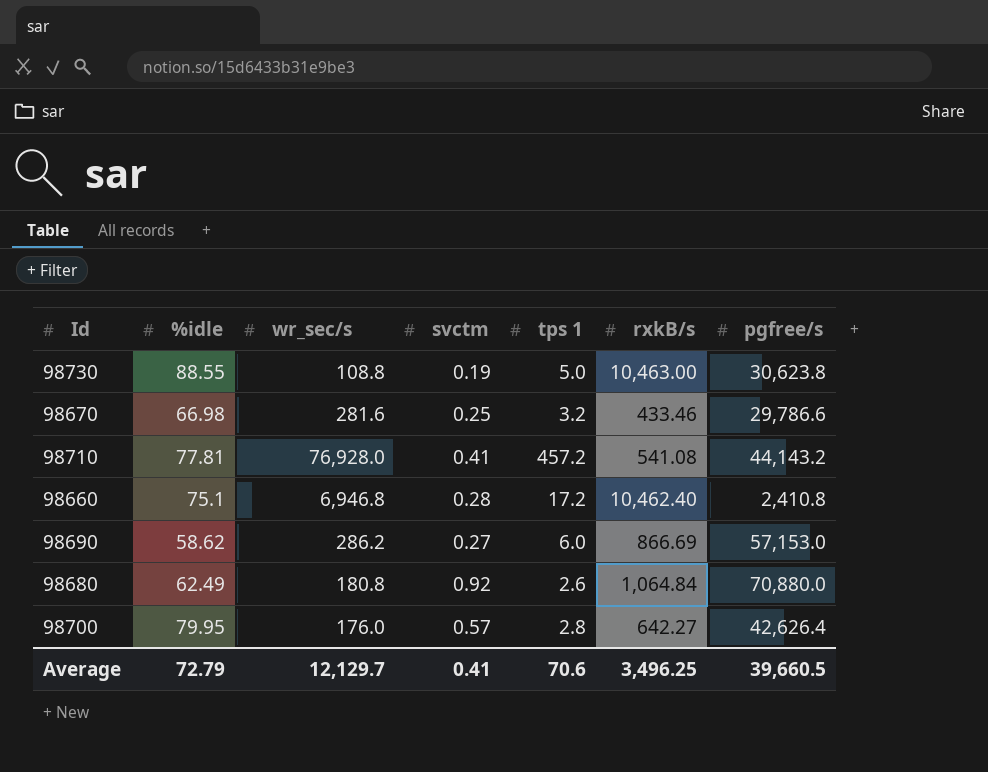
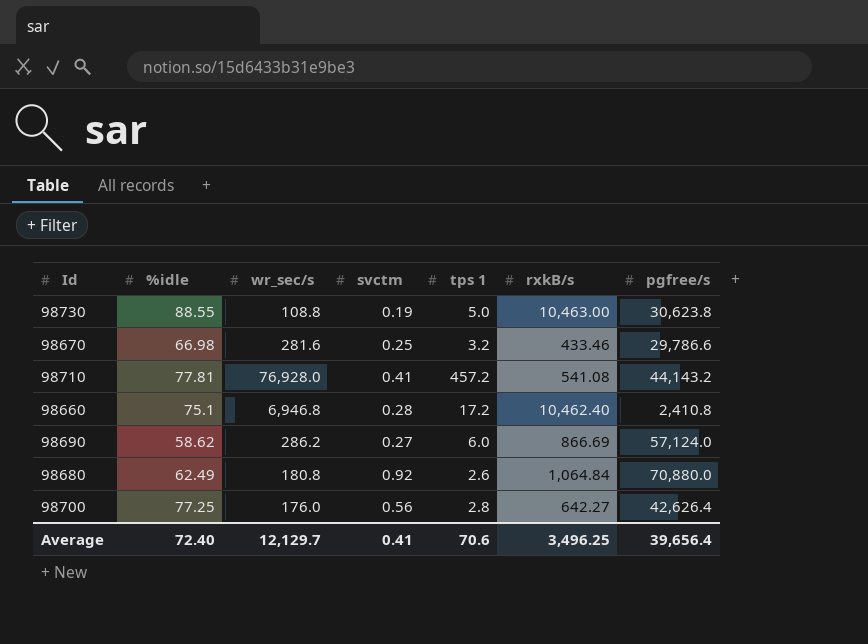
98690 | pgfree/s: 57,153.0 -> 57,124.0
98700 | %idle: 79.95 -> 77.25
98700 | svctm: 0.57 -> 0.56
Average | %idle: 72.79 -> 72.40
Average | pgfree/s: 39,660.5 -> 39,656.4

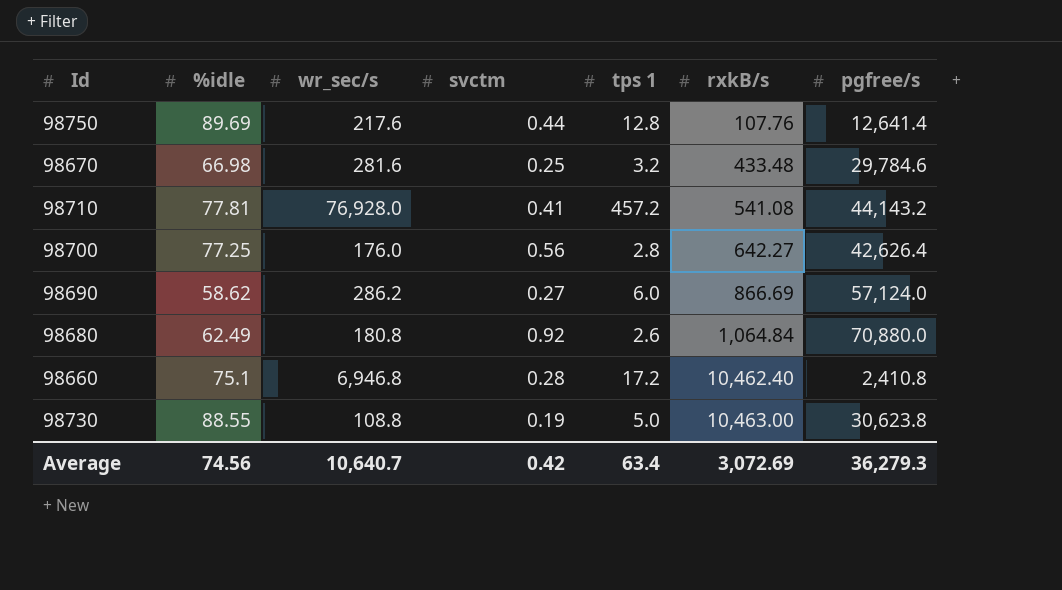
row order: none -> rxkB/s ascending
row 98750: none -> 89.69 | 217.6 | 0.44 | 12.8 | 107.76 | 12,641.4
98670 | rxkB/s: 433.46 -> 433.48
98670 | pgfree/s: 29,786.6 -> 29,784.6
Average | %idle: 72.40 -> 74.56
Average | wr_sec/s: 12,129.7 -> 10,640.7
Average | svctm: 0.41 -> 0.42
Average | tps 1: 70.6 -> 63.4
Average | rxkB/s: 3,496.25 -> 3,072.69
Average | pgfree/s: 39,656.4 -> 36,279.3

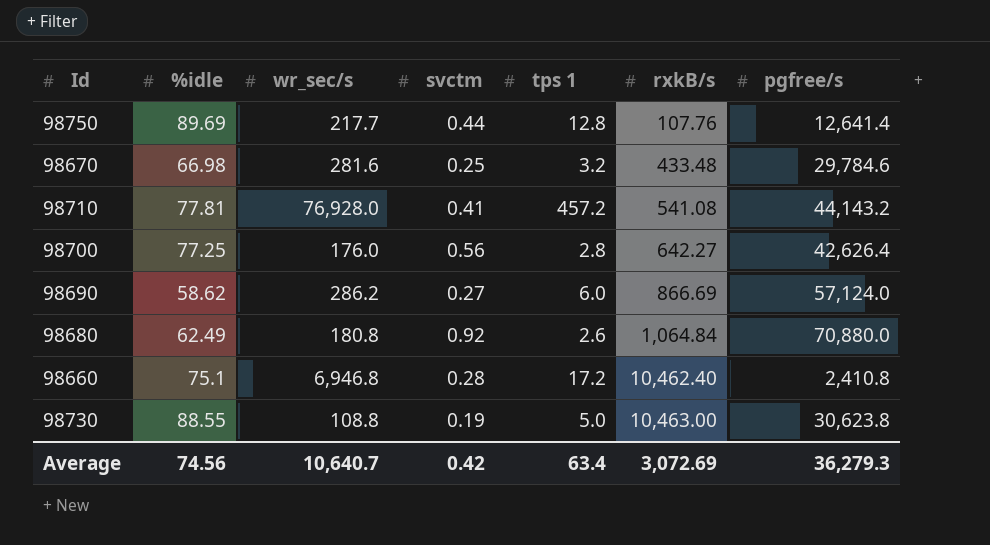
98750 | wr_sec/s: 217.6 -> 217.7

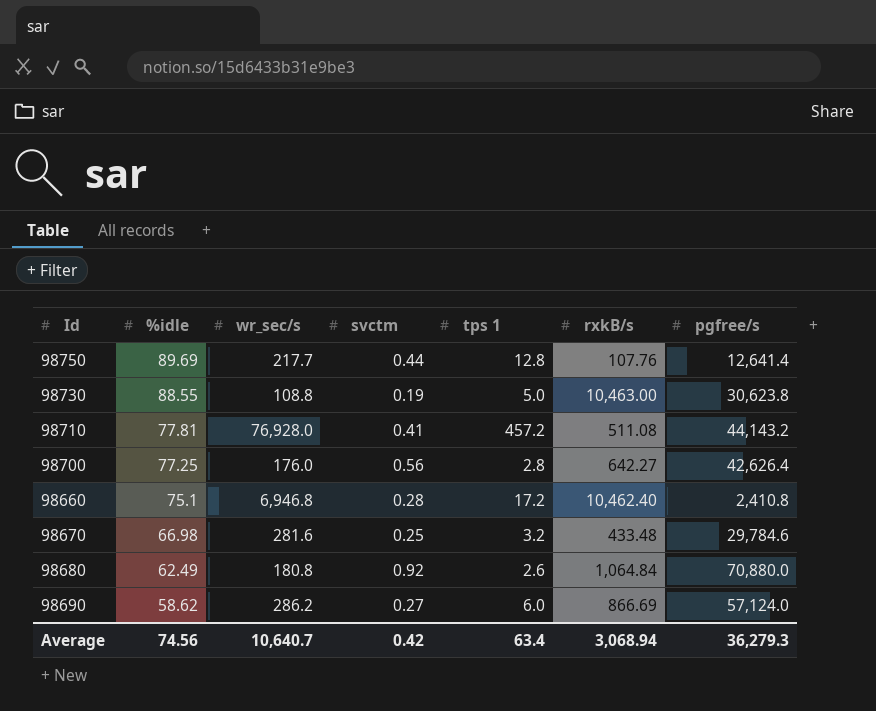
row order: rxkB/s ascending -> %idle descending
98710 | rxkB/s: 541.08 -> 511.08
Average | rxkB/s: 3,072.69 -> 3,068.94

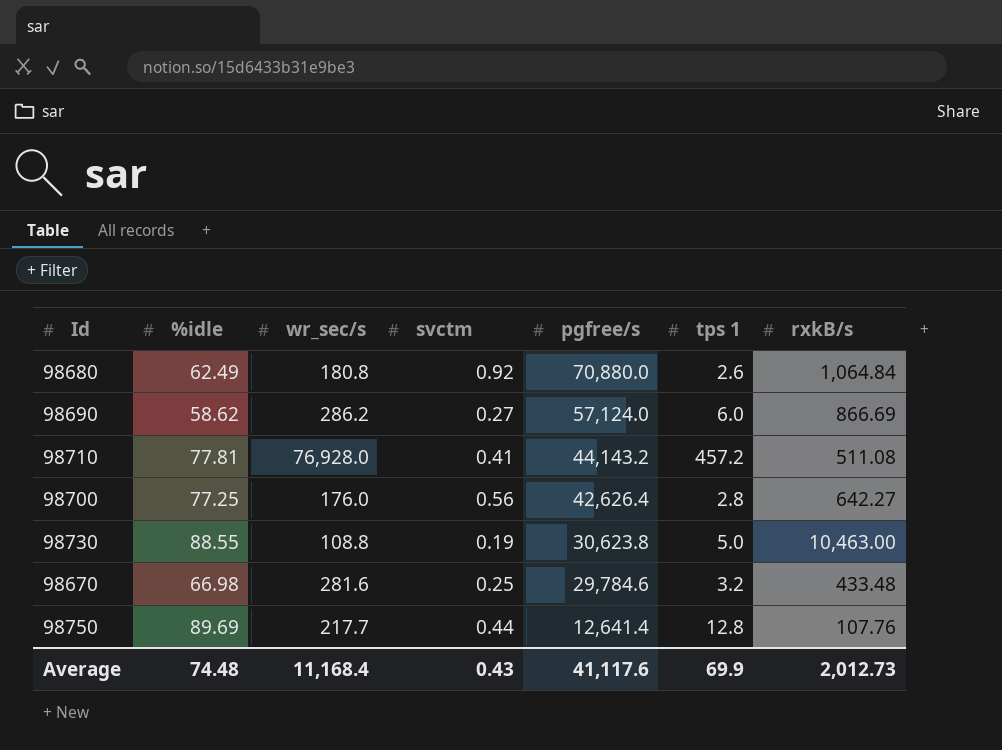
row order: %idle descending -> pgfree/s descending
column pgfree/s | position: 7 -> 5
row 98660: 75.1 | 6,946.8 | 0.28 | 17.2 | 10,462.40 | 2,410.8 -> none
Average | %idle: 74.56 -> 74.48
Average | wr_sec/s: 10,640.7 -> 11,168.4
Average | svctm: 0.42 -> 0.43
Average | pgfree/s: 36,279.3 -> 41,117.6
Average | tps 1: 63.4 -> 69.9
Average | rxkB/s: 3,068.94 -> 2,012.73

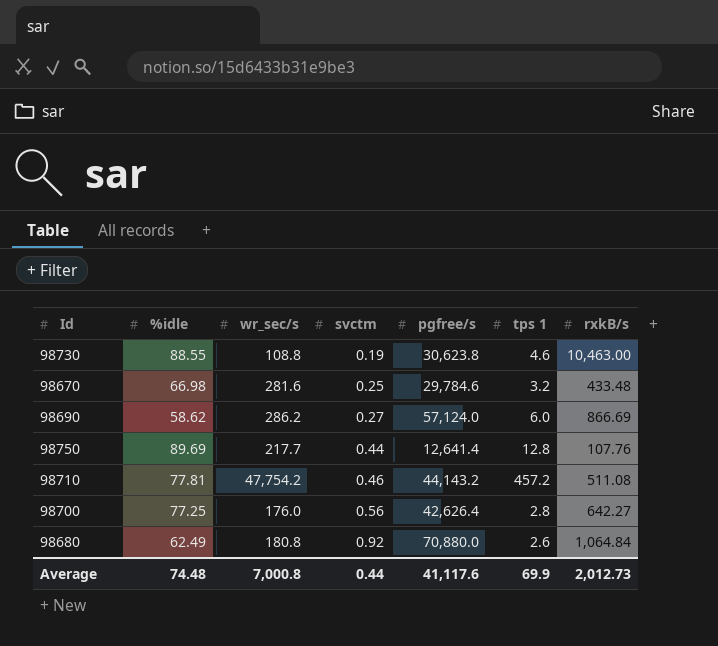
row order: pgfree/s descending -> svctm ascending
98730 | tps 1: 5.0 -> 4.6
98710 | wr_sec/s: 76,928.0 -> 47,754.2
98710 | svctm: 0.41 -> 0.46
Average | wr_sec/s: 11,168.4 -> 7,000.8
Average | svctm: 0.43 -> 0.44

